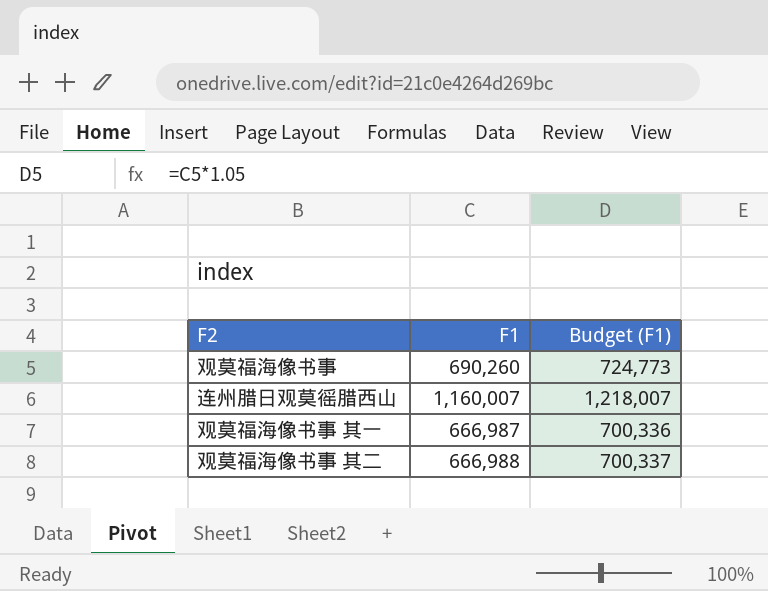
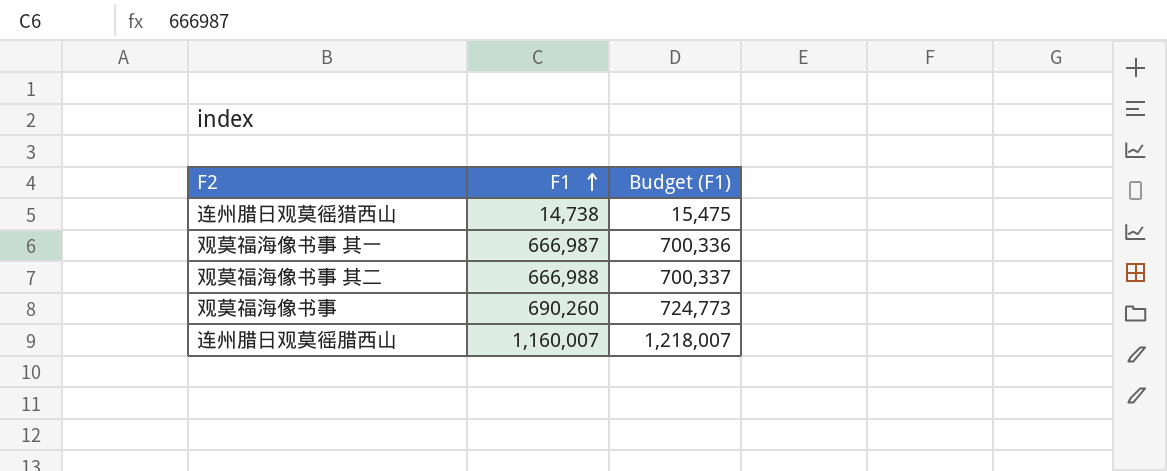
row order: none -> F1 ascending
row 连州腊日观莫徭猎西山: none -> 14,738 | 15,475

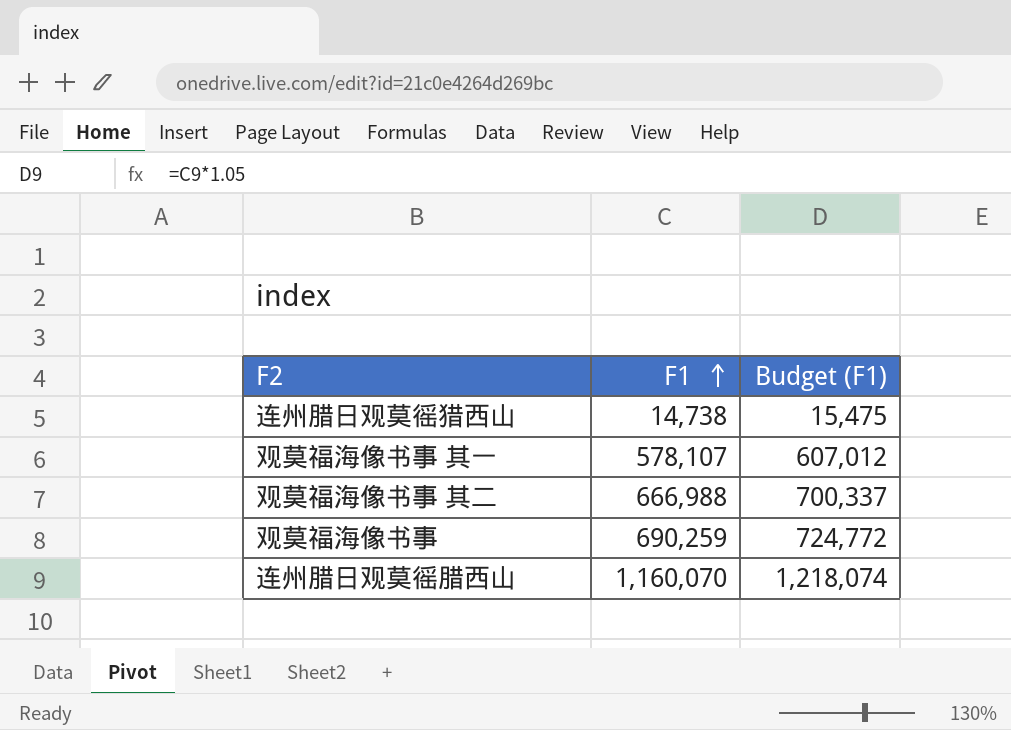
观莫福海像书事 其一 | F1: 666,987 -> 578,107
观莫福海像书事 其一 | Budget (F1): 700,336 -> 607,012
观莫福海像书事 | F1: 690,260 -> 690,259
观莫福海像书事 | Budget (F1): 724,773 -> 724,772
连州腊日观莫徭腊西山 | F1: 1,160,007 -> 1,160,070
连州腊日观莫徭腊西山 | Budget (F1): 1,218,007 -> 1,218,074

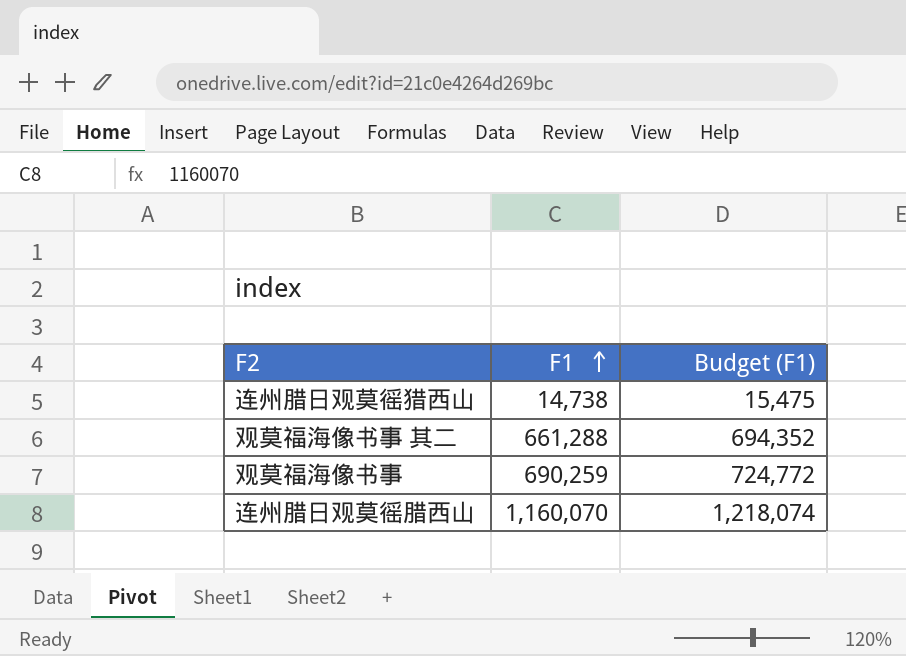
row 观莫福海像书事 其一: 578,107 | 607,012 -> none
观莫福海像书事 其二 | F1: 666,988 -> 661,288
观莫福海像书事 其二 | Budget (F1): 700,337 -> 694,352

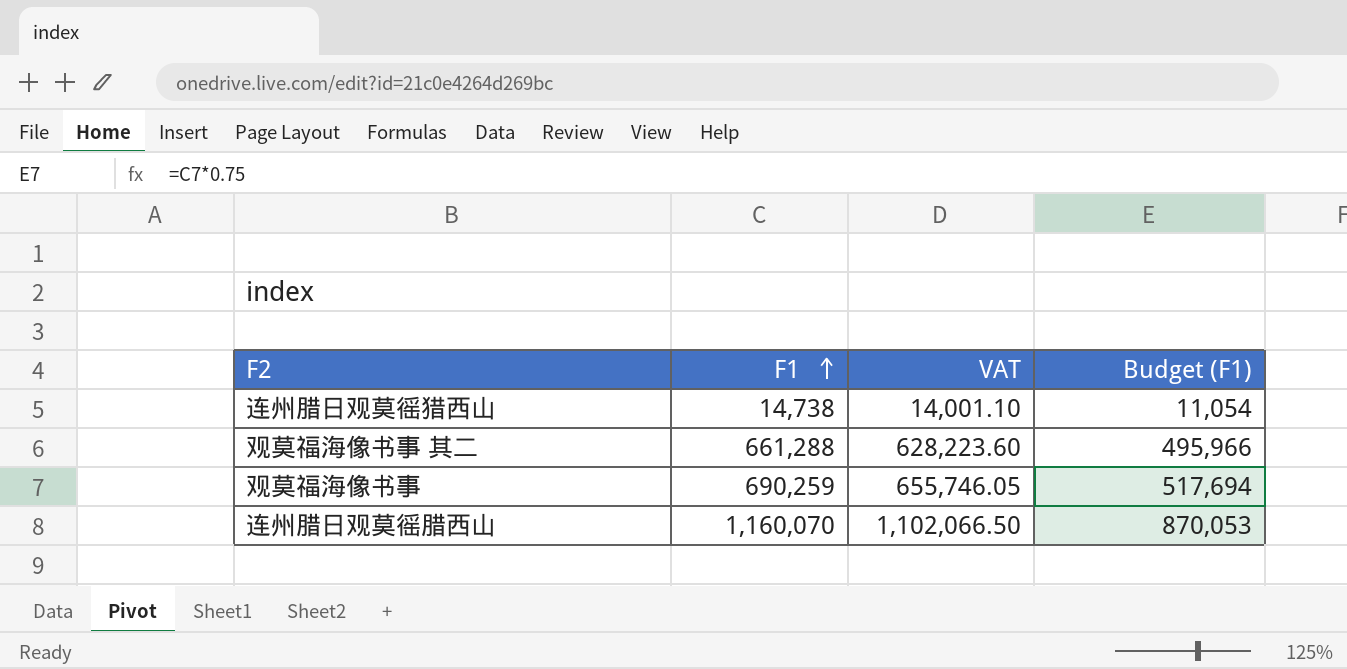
column VAT | formula: none -> [F1] * 0.95
column Budget (F1) | formula: [F1] * 1.05 -> [F1] * 0.75

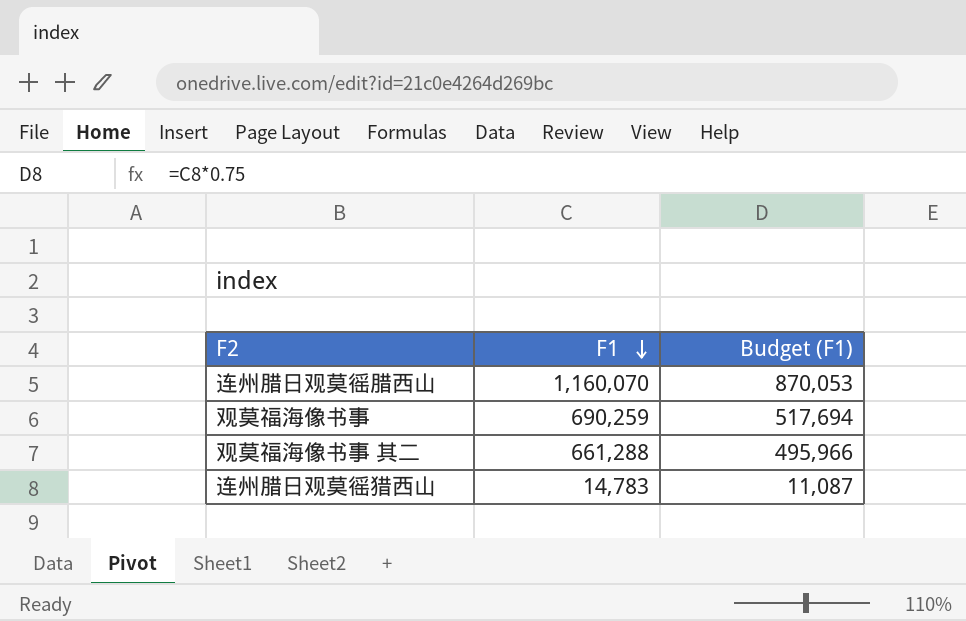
row order: F1 ascending -> F1 descending
column VAT | formula: [F1] * 0.95 -> none
连州腊日观莫徭猎西山 | F1: 14,738 -> 14,783
连州腊日观莫徭猎西山 | Budget (F1): 11,054 -> 11,087

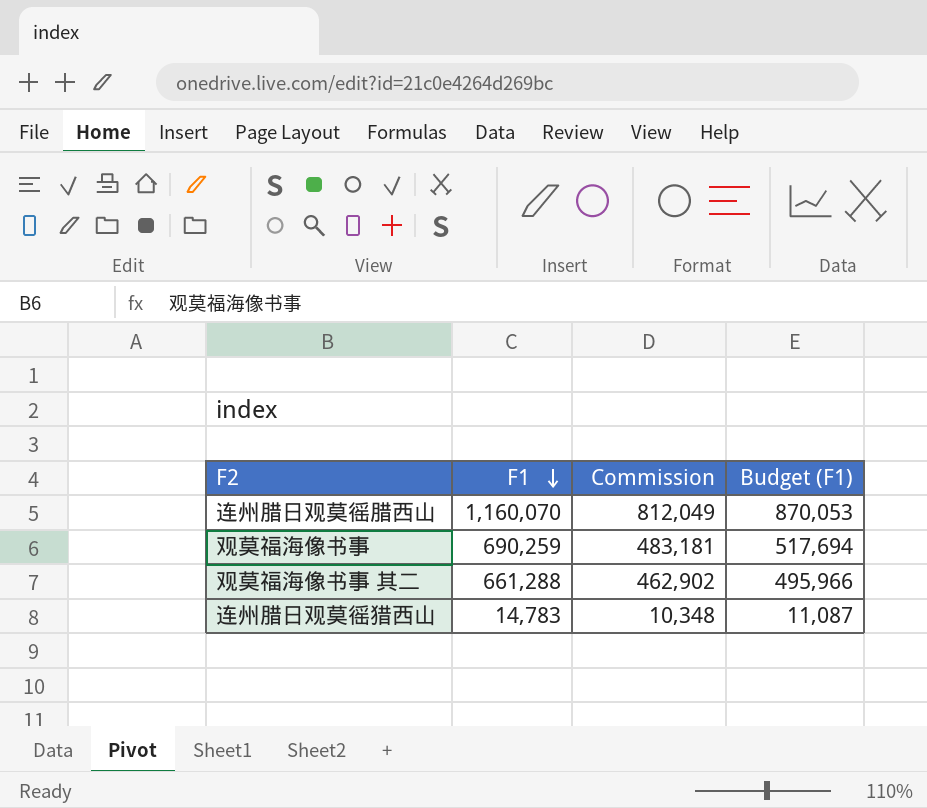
column Commission | formula: none -> [F1] * 0.7

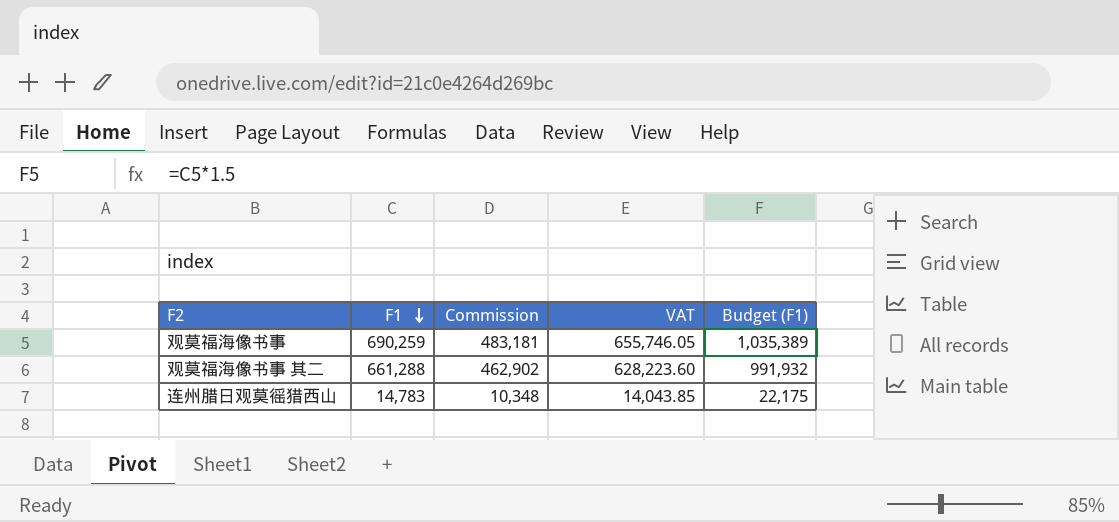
column VAT | formula: none -> [F1] * 0.95
column Budget (F1) | formula: [F1] * 0.75 -> [F1] * 1.5
row 连州腊日观莫徭腊西山: 1,160,070 | 812,049 | 870,053 -> none

